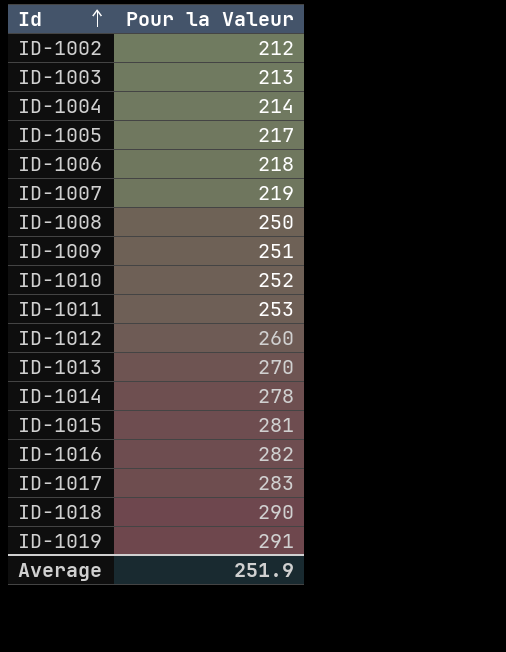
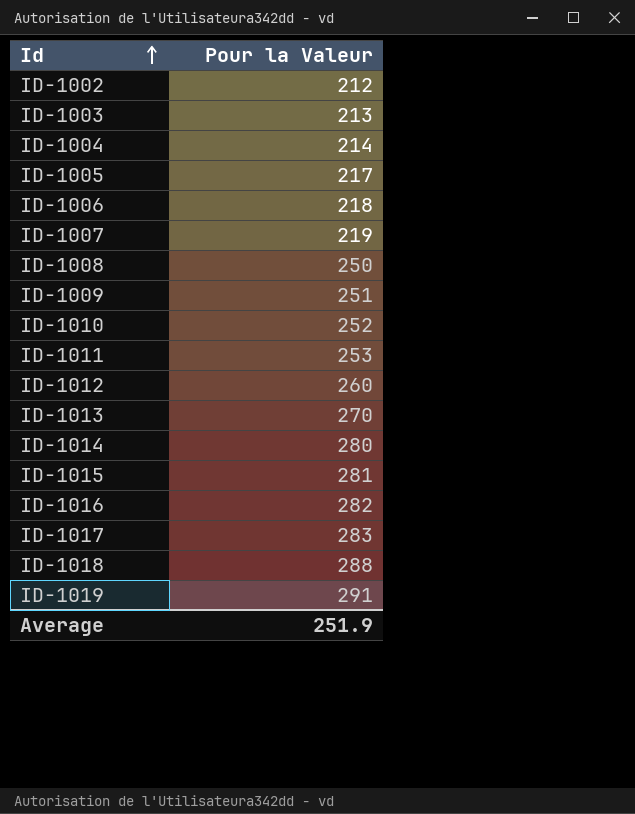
ID-1014 | Pour la Valeur: 278 -> 280
ID-1018 | Pour la Valeur: 290 -> 288

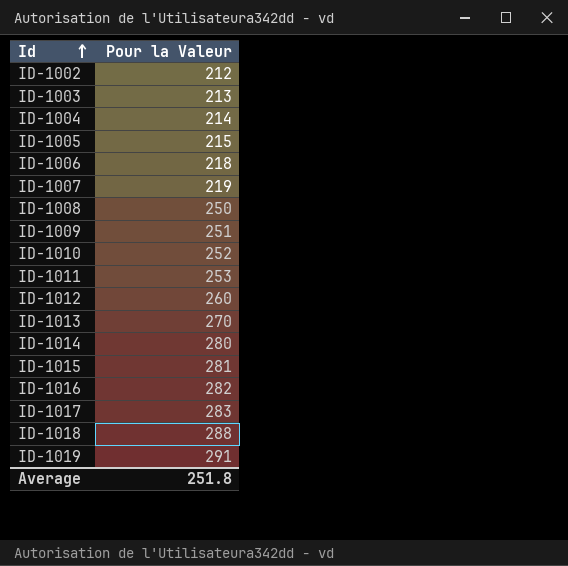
ID-1005 | Pour la Valeur: 217 -> 215
Average | Pour la Valeur: 251.9 -> 251.8

